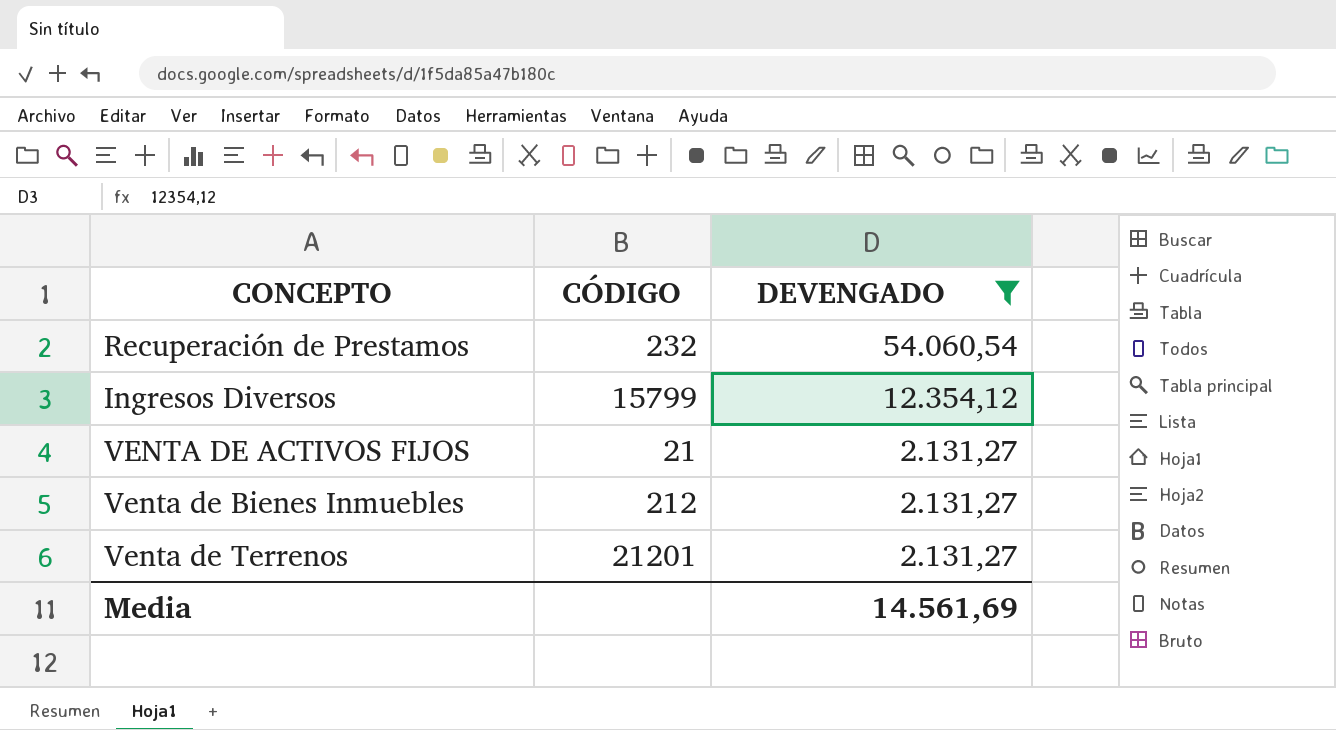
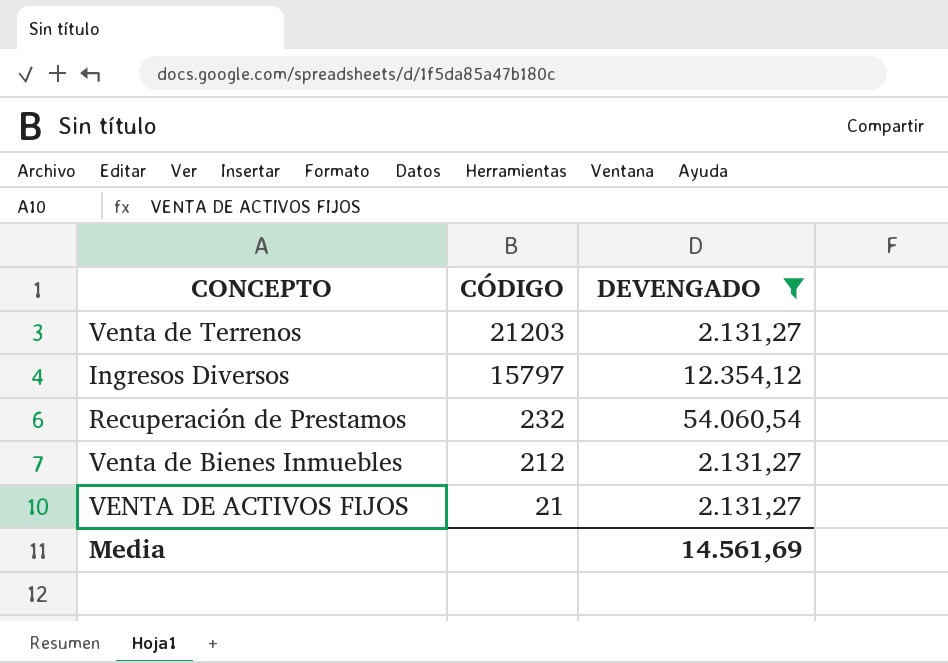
row order: DEVENGADO descending -> CÓDIGO descending
Venta de Terrenos | CÓDIGO: 21201 -> 21203
Ingresos Diversos | CÓDIGO: 15799 -> 15797

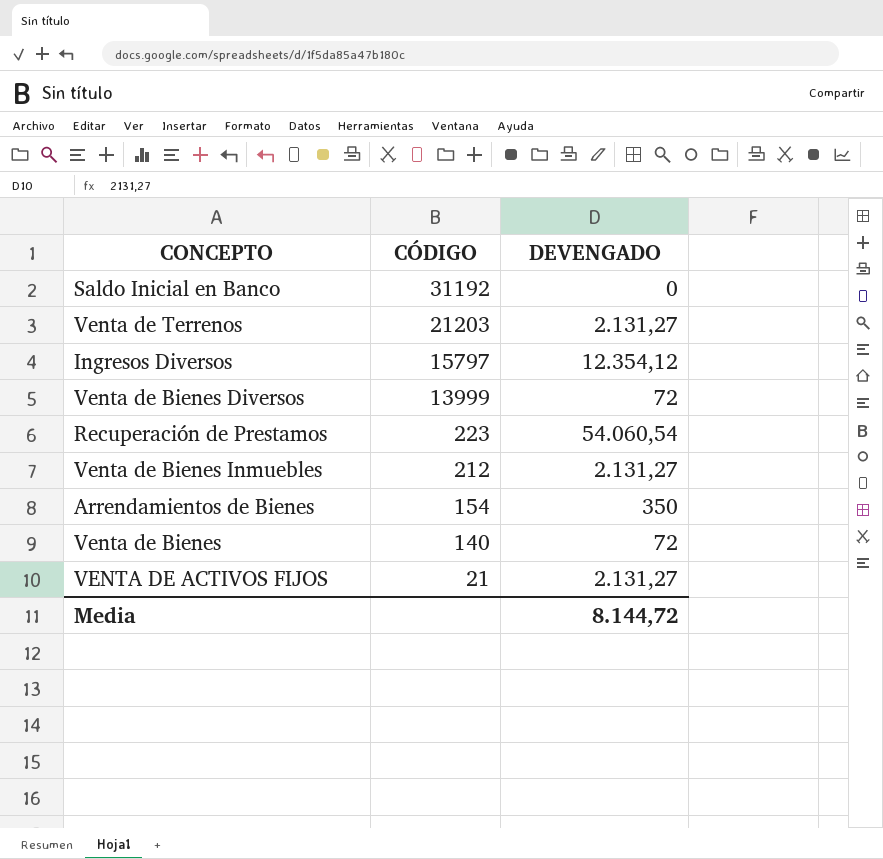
filter: DEVENGADO >= 2.131,27 -> none
Recuperación de Prestamos | CÓDIGO: 232 -> 223
Media | DEVENGADO: 14.561,69 -> 8.144,72

